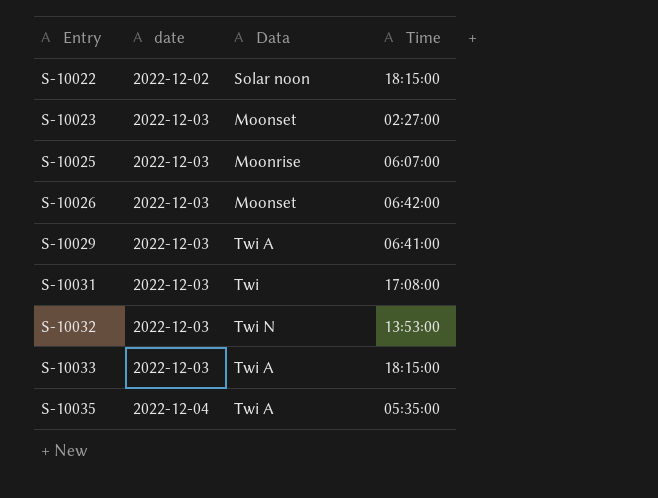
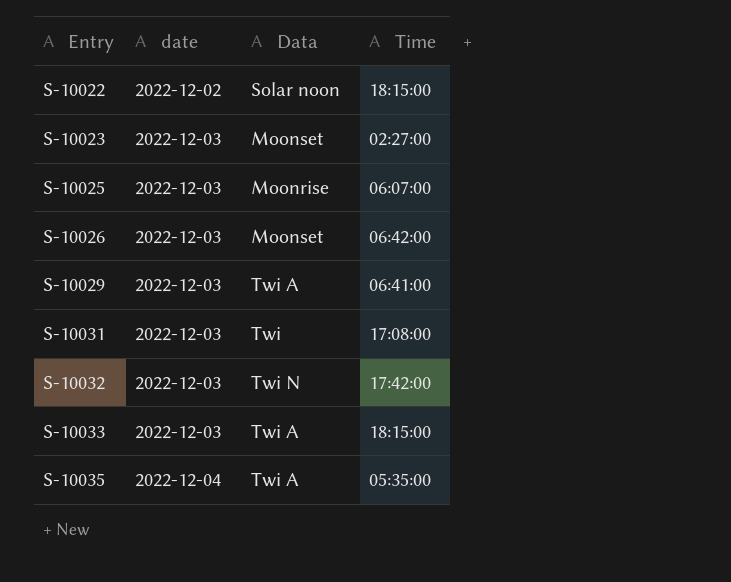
S-10032 | Time: 13:53:00 -> 17:42:00

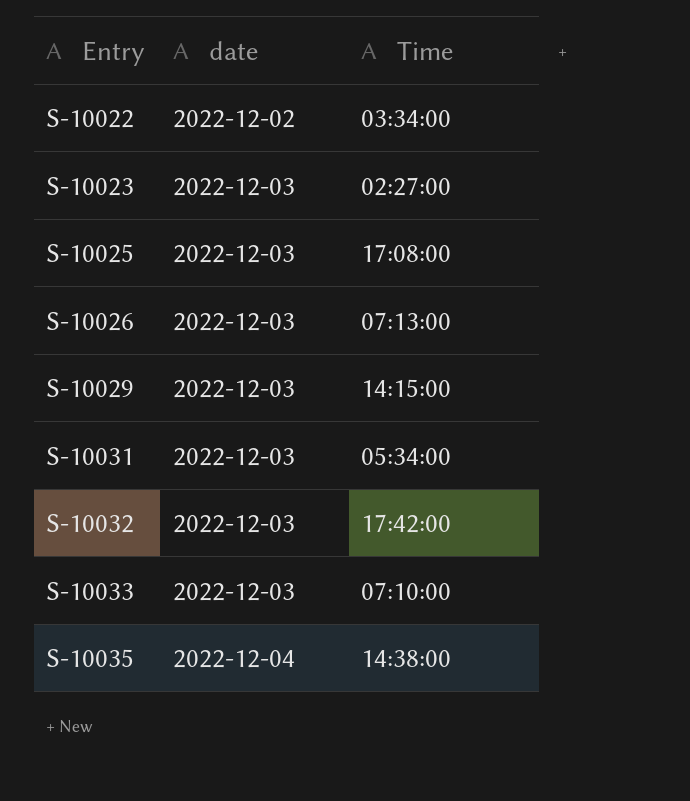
column Data | position: 3 -> none
S-10022 | Time: 18:15:00 -> 03:34:00
S-10025 | Time: 06:07:00 -> 17:08:00
S-10026 | Time: 06:42:00 -> 07:13:00
S-10029 | Time: 06:41:00 -> 14:15:00
S-10031 | Time: 17:08:00 -> 05:34:00
S-10033 | Time: 18:15:00 -> 07:10:00
S-10035 | Time: 05:35:00 -> 14:38:00

